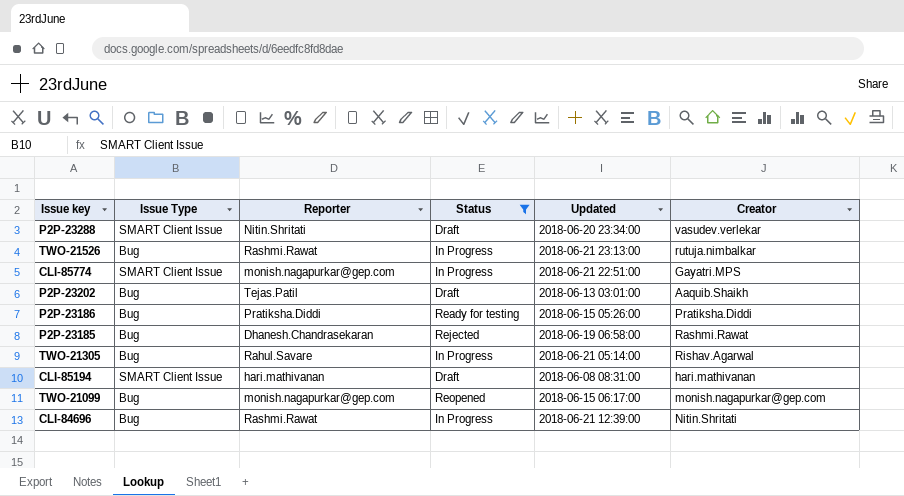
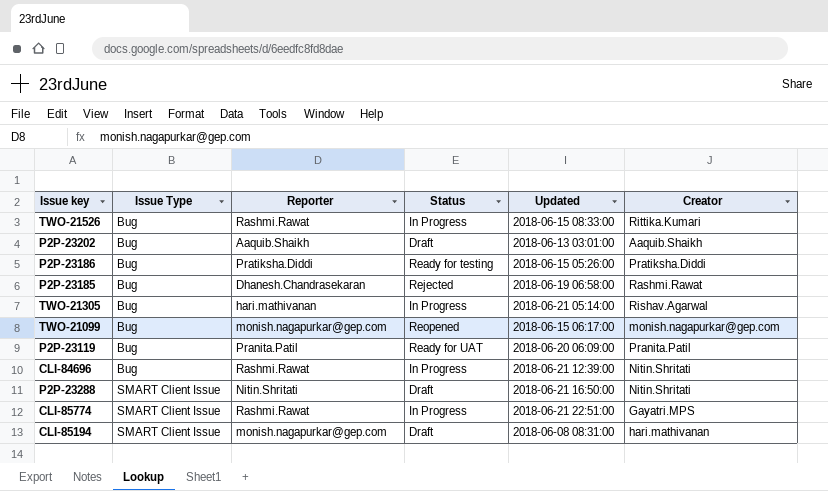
filter: Status != Ready for UAT -> none
row order: none -> Issue Type ascending
TWO-21526 | Updated: 2018-06-21 23:13:00 -> 2018-06-15 08:33:00
TWO-21526 | Creator: rutuja.nimbalkar -> Rittika.Kumari
P2P-23202 | Reporter: Tejas.Patil -> Aaquib.Shaikh
TWO-21305 | Reporter: Rahul.Savare -> hari.mathivanan
P2P-23288 | Updated: 2018-06-20 23:34:00 -> 2018-06-21 16:50:00
P2P-23288 | Creator: vasudev.verlekar -> Nitin.Shritati
CLI-85774 | Reporter: monish.nagapurkar@gep.com -> Rashmi.Rawat
CLI-85194 | Reporter: hari.mathivanan -> monish.nagapurkar@gep.com

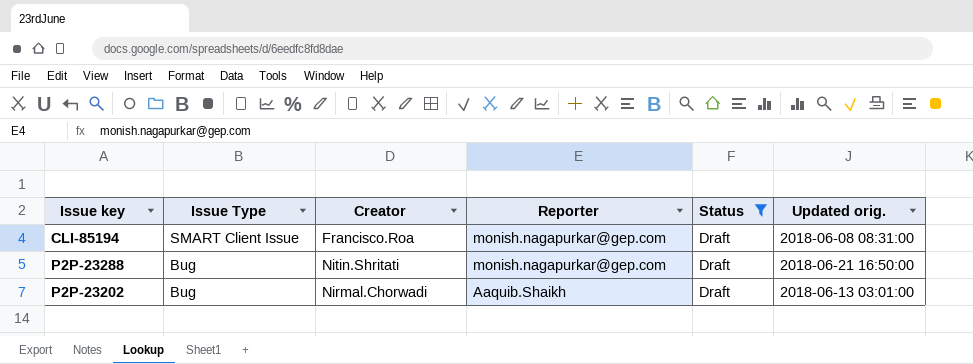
filter: none -> Status = Draft
row order: Issue Type ascending -> Issue Type descending
column Creator | position: 6 -> 3
column name: Updated -> Updated orig.
CLI-85194 | Creator: hari.mathivanan -> Francisco.Roa
P2P-23288 | Issue Type: SMART Client Issue -> Bug
P2P-23288 | Reporter: Nitin.Shritati -> monish.nagapurkar@gep.com
P2P-23202 | Creator: Aaquib.Shaikh -> Nirmal.Chorwadi

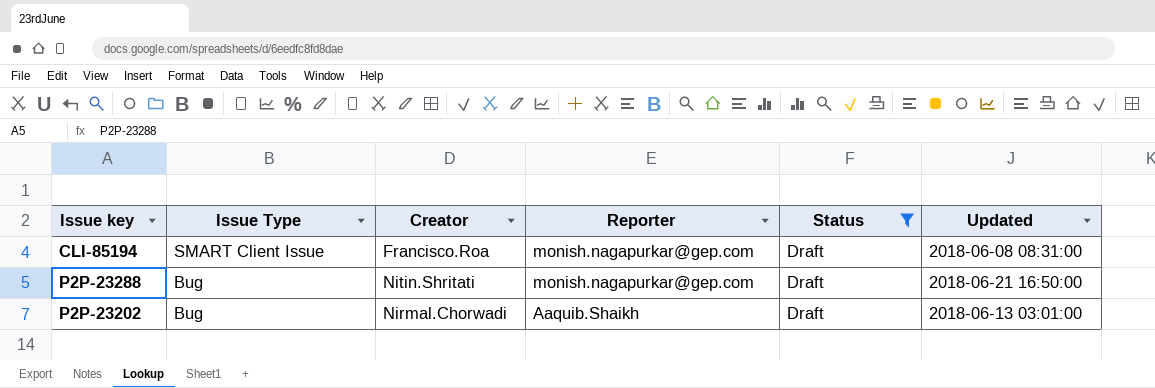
column name: Updated orig. -> Updated

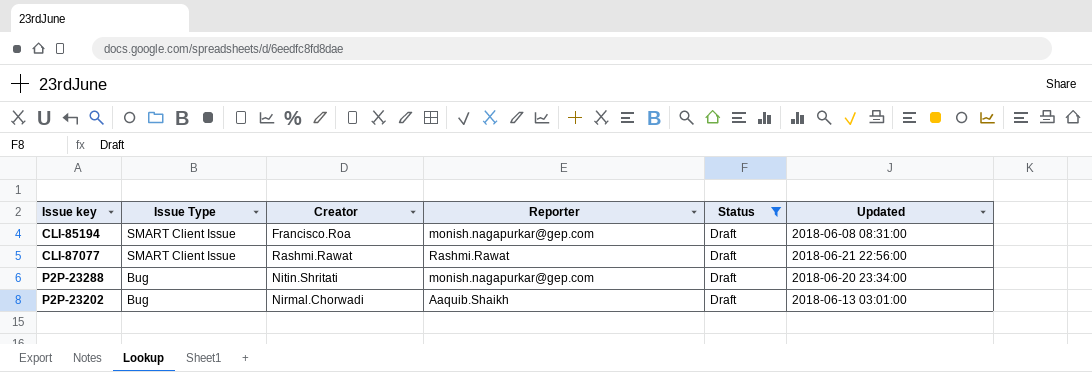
row CLI-87077: none -> SMART Client Issue | Rashmi.Rawat | Rashmi.Rawat | Draft | 2018-06-21 22:56:00
P2P-23288 | Updated: 2018-06-21 16:50:00 -> 2018-06-20 23:34:00

